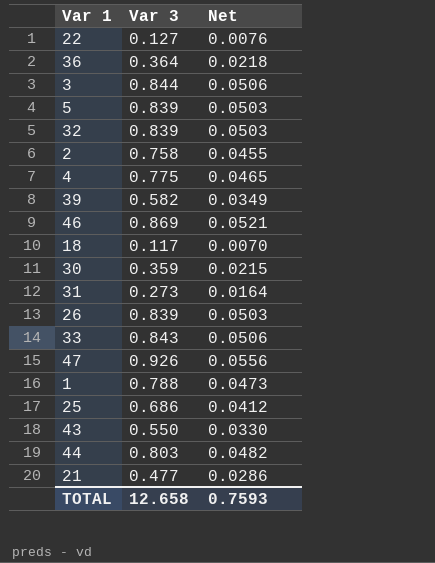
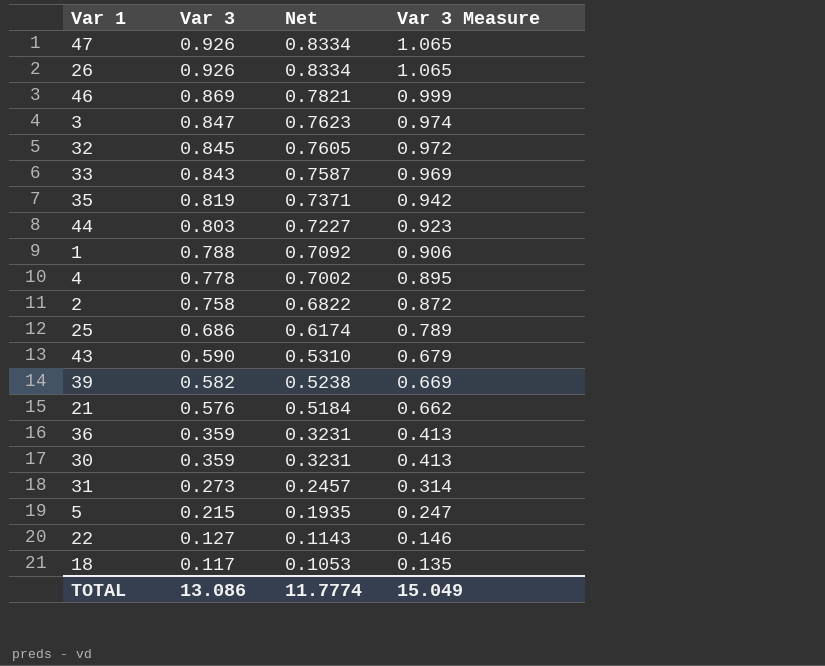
row order: none -> Var 3 descending
column Net | formula: [Var 3] * 0.06 -> [Var 3] * 0.9
column Var 3 Measure | formula: none -> [Var 3] * 1.15
26 | Var 3: 0.839 -> 0.926
3 | Var 3: 0.844 -> 0.847
32 | Var 3: 0.839 -> 0.845
row 35: none -> 0.819 | 0.7371 | 0.942
4 | Var 3: 0.775 -> 0.778
43 | Var 3: 0.550 -> 0.590
21 | Var 3: 0.477 -> 0.576
36 | Var 3: 0.364 -> 0.359
5 | Var 3: 0.839 -> 0.215
TOTAL | Var 3: 12.658 -> 13.086
TOTAL | Net: 0.7593 -> 11.7774

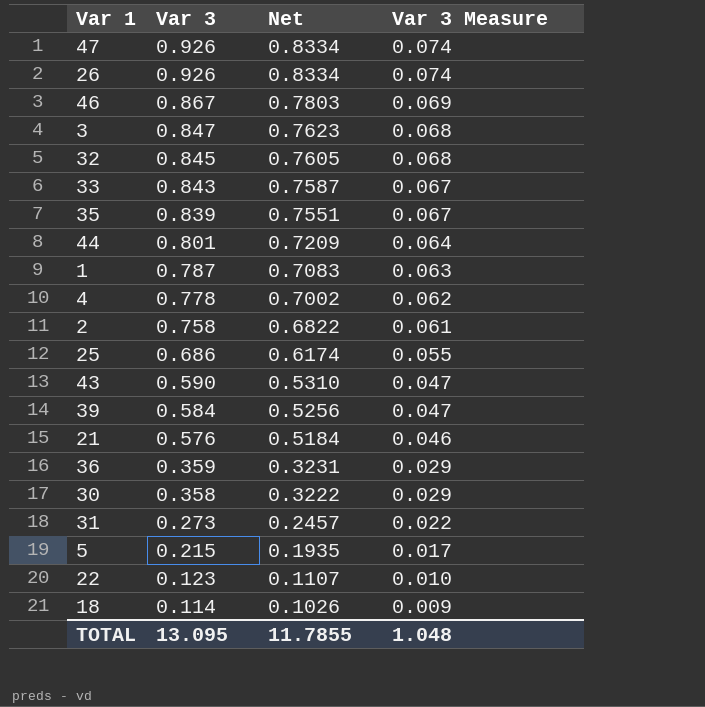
column Var 3 Measure | formula: [Var 3] * 1.15 -> [Var 3] * 0.08
46 | Var 3: 0.869 -> 0.867
46 | Net: 0.7821 -> 0.7803
35 | Var 3: 0.819 -> 0.839
35 | Net: 0.7371 -> 0.7551
44 | Var 3: 0.803 -> 0.801
44 | Net: 0.7227 -> 0.7209
1 | Var 3: 0.788 -> 0.787
1 | Net: 0.7092 -> 0.7083
39 | Var 3: 0.582 -> 0.584
39 | Net: 0.5238 -> 0.5256
30 | Var 3: 0.359 -> 0.358
30 | Net: 0.3231 -> 0.3222
22 | Var 3: 0.127 -> 0.123
22 | Net: 0.1143 -> 0.1107
18 | Var 3: 0.117 -> 0.114
18 | Net: 0.1053 -> 0.1026
TOTAL | Var 3: 13.086 -> 13.095
TOTAL | Net: 11.7774 -> 11.7855
TOTAL | Var 3 Measure: 15.049 -> 1.048

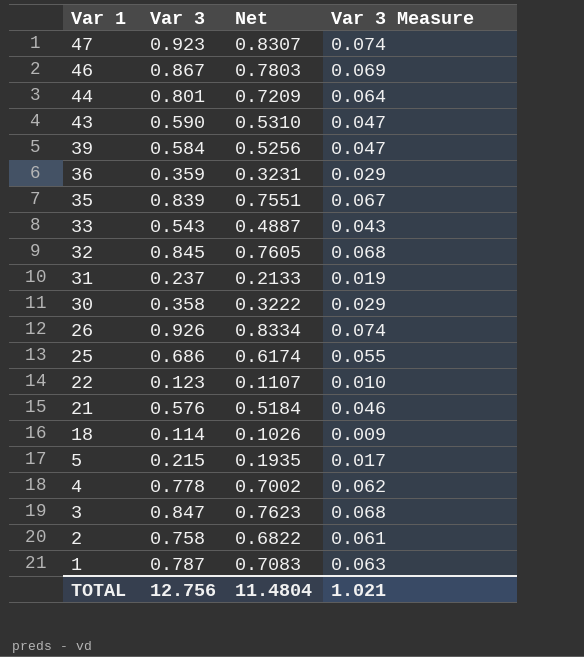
row order: Var 3 descending -> Var 1 descending
47 | Var 3: 0.926 -> 0.923
47 | Net: 0.8334 -> 0.8307
33 | Var 3: 0.843 -> 0.543
33 | Net: 0.7587 -> 0.4887
33 | Var 3 Measure: 0.067 -> 0.043
31 | Var 3: 0.273 -> 0.237
31 | Net: 0.2457 -> 0.2133
31 | Var 3 Measure: 0.022 -> 0.019
TOTAL | Var 3: 13.095 -> 12.756
TOTAL | Net: 11.7855 -> 11.4804
TOTAL | Var 3 Measure: 1.048 -> 1.021

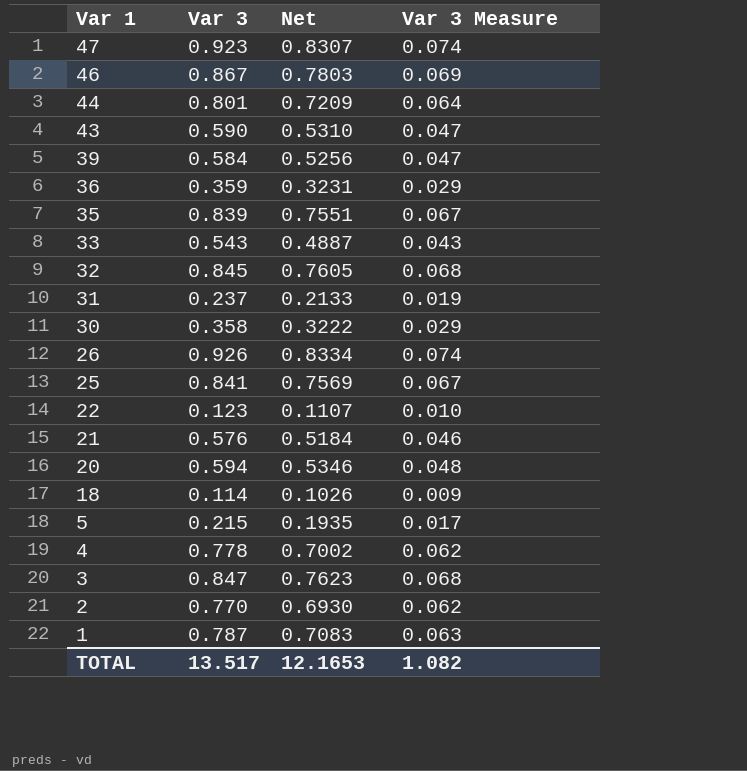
25 | Var 3: 0.686 -> 0.841
25 | Net: 0.6174 -> 0.7569
25 | Var 3 Measure: 0.055 -> 0.067
row 20: none -> 0.594 | 0.5346 | 0.048
2 | Var 3: 0.758 -> 0.770
2 | Net: 0.6822 -> 0.6930
2 | Var 3 Measure: 0.061 -> 0.062
TOTAL | Var 3: 12.756 -> 13.517
TOTAL | Net: 11.4804 -> 12.1653
TOTAL | Var 3 Measure: 1.021 -> 1.082

